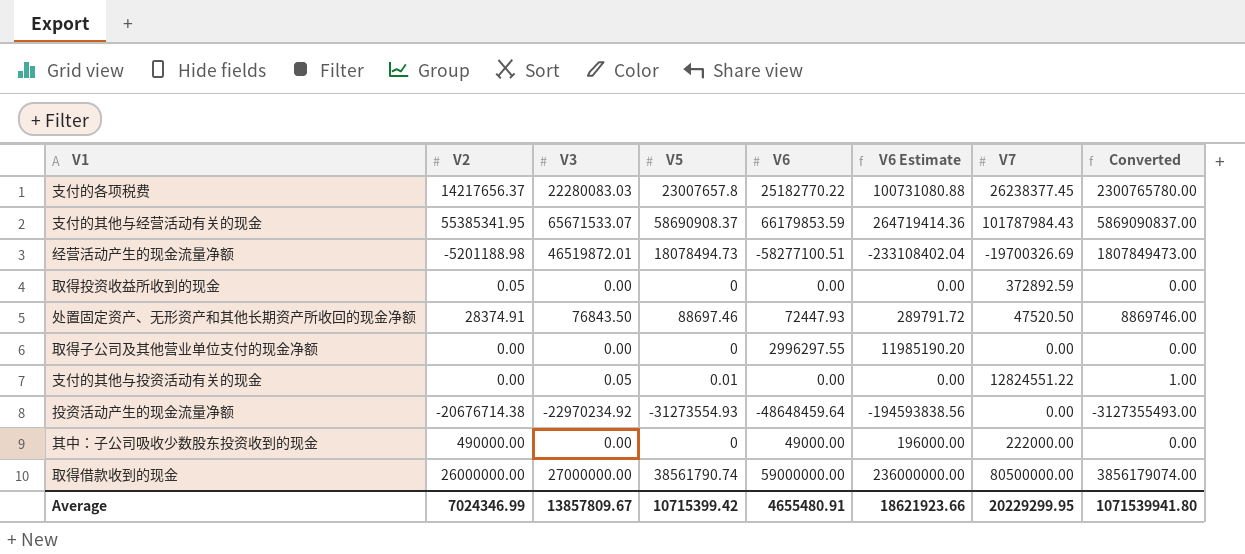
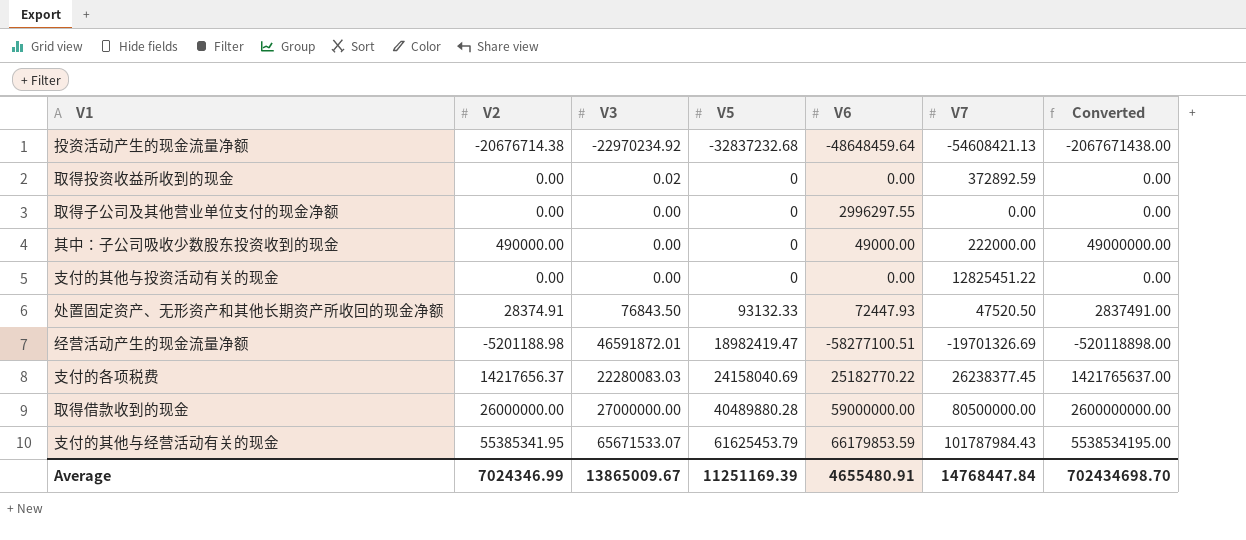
row order: none -> V5 ascending
column V6 Estimate | formula: [V6] * 4 -> none
column Converted | formula: [V5] * 100 -> [V2] * 100
投资活动产生的现金流量净额 | V5: -31273554.93 -> -32837232.68
投资活动产生的现金流量净额 | V7: 0.00 -> -54608421.13
取得投资收益所收到的现金 | V2: 0.05 -> 0.00
取得投资收益所收到的现金 | V3: 0.00 -> 0.02
支付的其他与投资活动有关的现金 | V3: 0.05 -> 0.00
支付的其他与投资活动有关的现金 | V5: 0.01 -> 0
支付的其他与投资活动有关的现金 | V7: 12824551.22 -> 12825451.22
处置固定资产、无形资产和其他长期资产所收回的现金净额 | V5: 88697.46 -> 93132.33
经营活动产生的现金流量净额 | V3: 46519872.01 -> 46591872.01
经营活动产生的现金流量净额 | V5: 18078494.73 -> 18982419.47
经营活动产生的现金流量净额 | V7: -19700326.69 -> -19701326.69
支付的各项税费 | V5: 23007657.8 -> 24158040.69
取得借款收到的现金 | V5: 38561790.74 -> 40489880.28
支付的其他与经营活动有关的现金 | V5: 58690908.37 -> 61625453.79
Average | V3: 13857809.67 -> 13865009.67
Average | V5: 10715399.42 -> 11251169.39
Average | V7: 20229299.95 -> 14768447.84
Average | Converted: 1071539941.80 -> 702434698.70

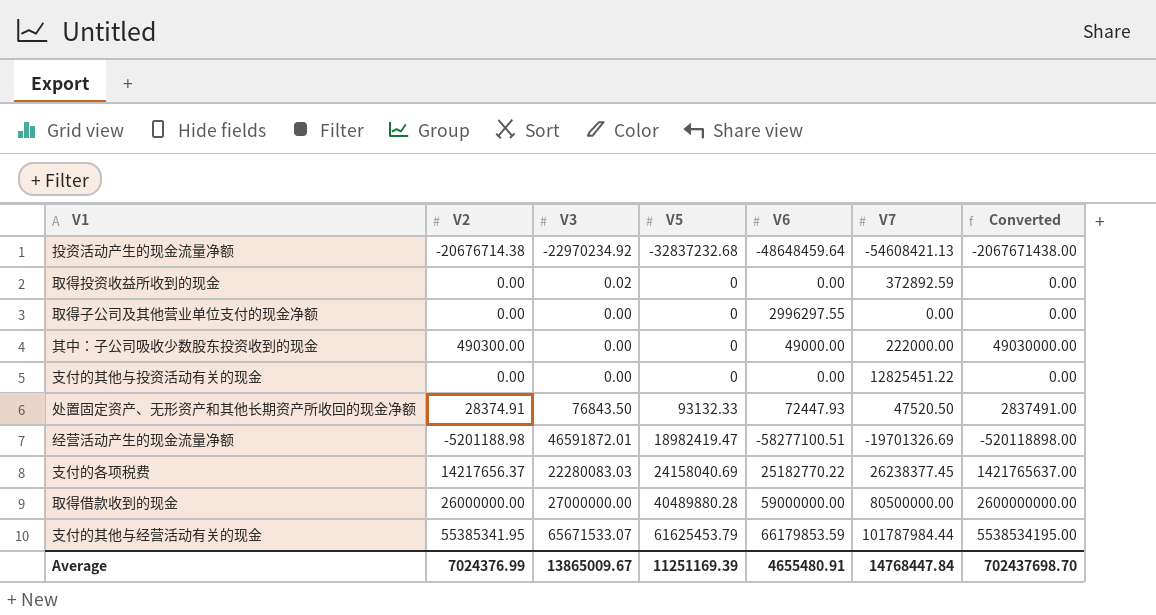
其中：子公司吸收少数股东投资收到的现金 | V2: 490000.00 -> 490300.00
其中：子公司吸收少数股东投资收到的现金 | Converted: 49000000.00 -> 49030000.00
支付的其他与经营活动有关的现金 | V7: 101787984.43 -> 101787984.44
Average | V2: 7024346.99 -> 7024376.99
Average | Converted: 702434698.70 -> 702437698.70

